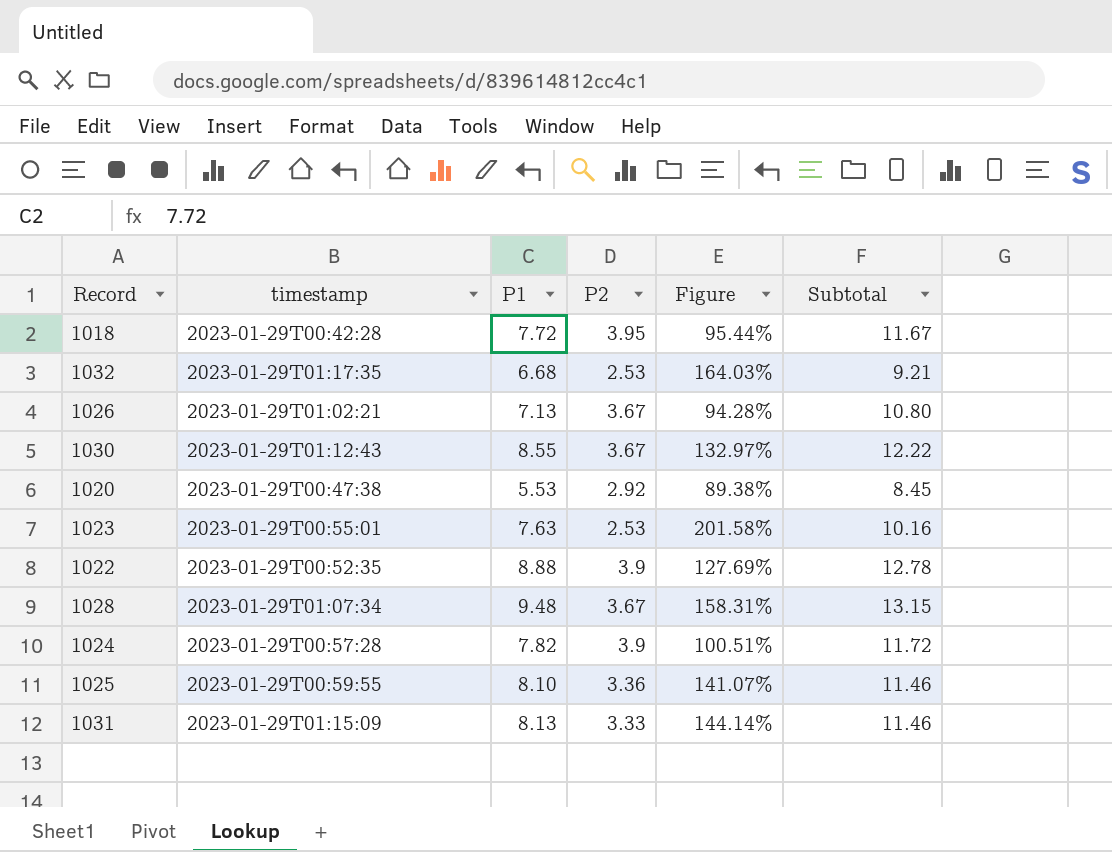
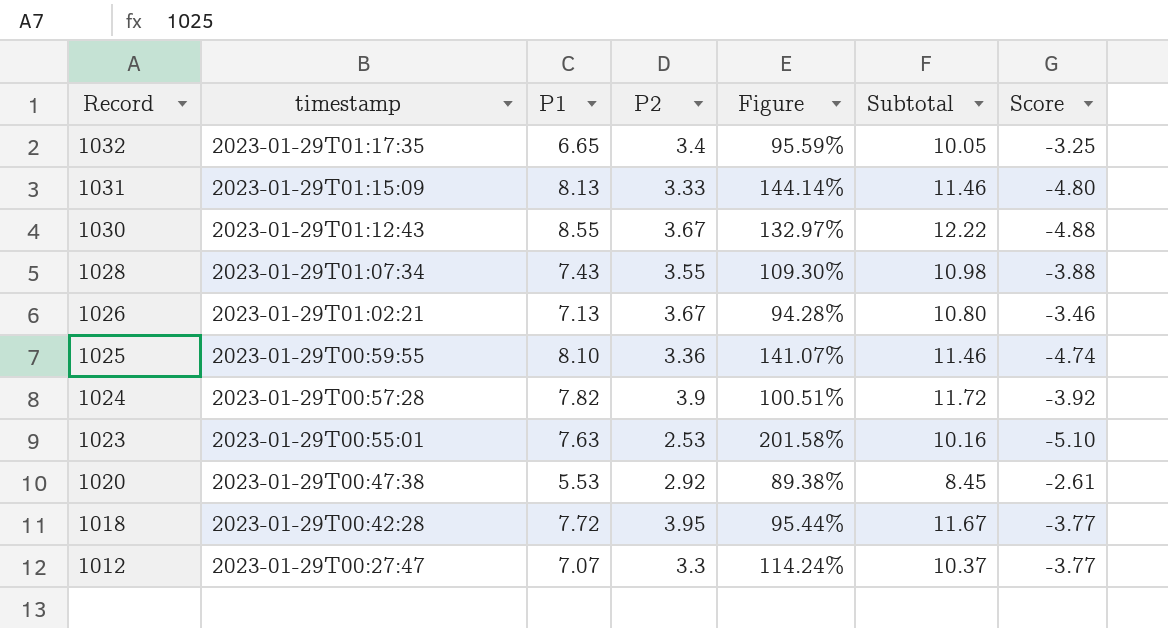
row order: none -> Record descending
column Score | formula: none -> [P2] - [P1]
row 1022: 2023-01-29T00:52:35 | 8.88 | 3.9 | 127.69% | 12.78 -> none
1032 | P1: 6.68 -> 6.65
1032 | P2: 2.53 -> 3.4
1032 | Figure: 164.03% -> 95.59%
1032 | Subtotal: 9.21 -> 10.05
1028 | P1: 9.48 -> 7.43
1028 | P2: 3.67 -> 3.55
1028 | Figure: 158.31% -> 109.30%
1028 | Subtotal: 13.15 -> 10.98
row 1012: none -> 2023-01-29T00:27:47 | 7.07 | 3.3 | 114.24% | 10.37 | -3.77

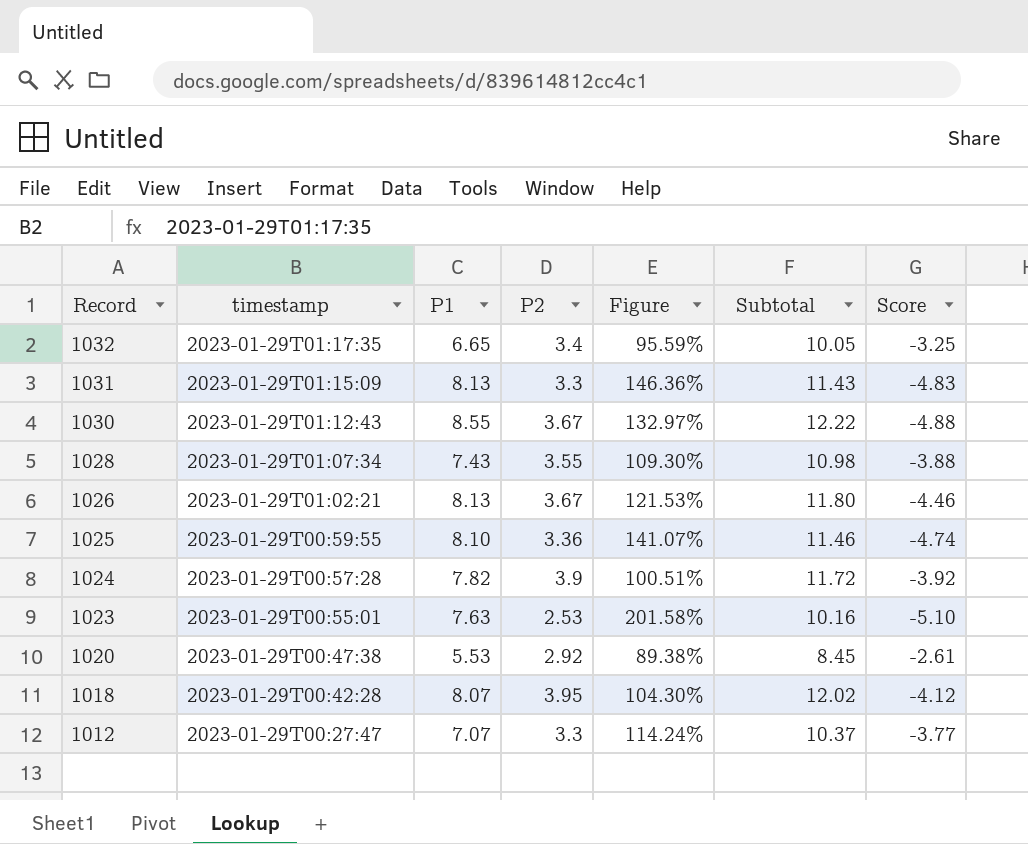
1031 | P2: 3.33 -> 3.3
1031 | Figure: 144.14% -> 146.36%
1031 | Subtotal: 11.46 -> 11.43
1031 | Score: -4.80 -> -4.83
1026 | P1: 7.13 -> 8.13
1026 | Figure: 94.28% -> 121.53%
1026 | Subtotal: 10.80 -> 11.80
1026 | Score: -3.46 -> -4.46
1018 | P1: 7.72 -> 8.07
1018 | Figure: 95.44% -> 104.30%
1018 | Subtotal: 11.67 -> 12.02
1018 | Score: -3.77 -> -4.12

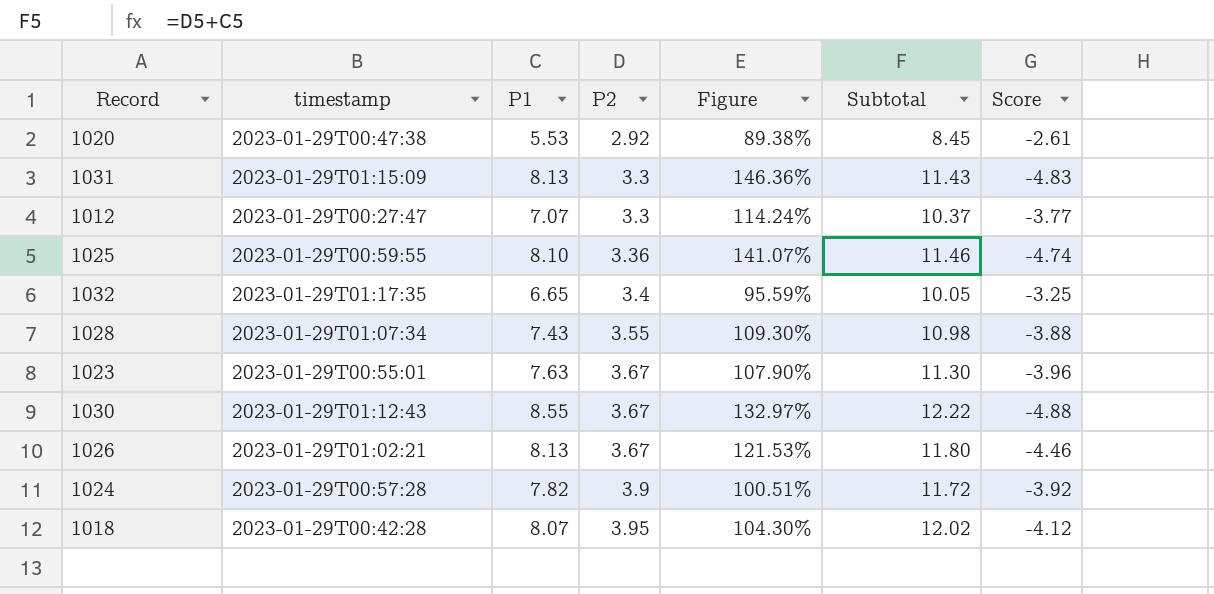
row order: Record descending -> P2 ascending
1023 | P2: 2.53 -> 3.67
1023 | Figure: 201.58% -> 107.90%
1023 | Subtotal: 10.16 -> 11.30
1023 | Score: -5.10 -> -3.96

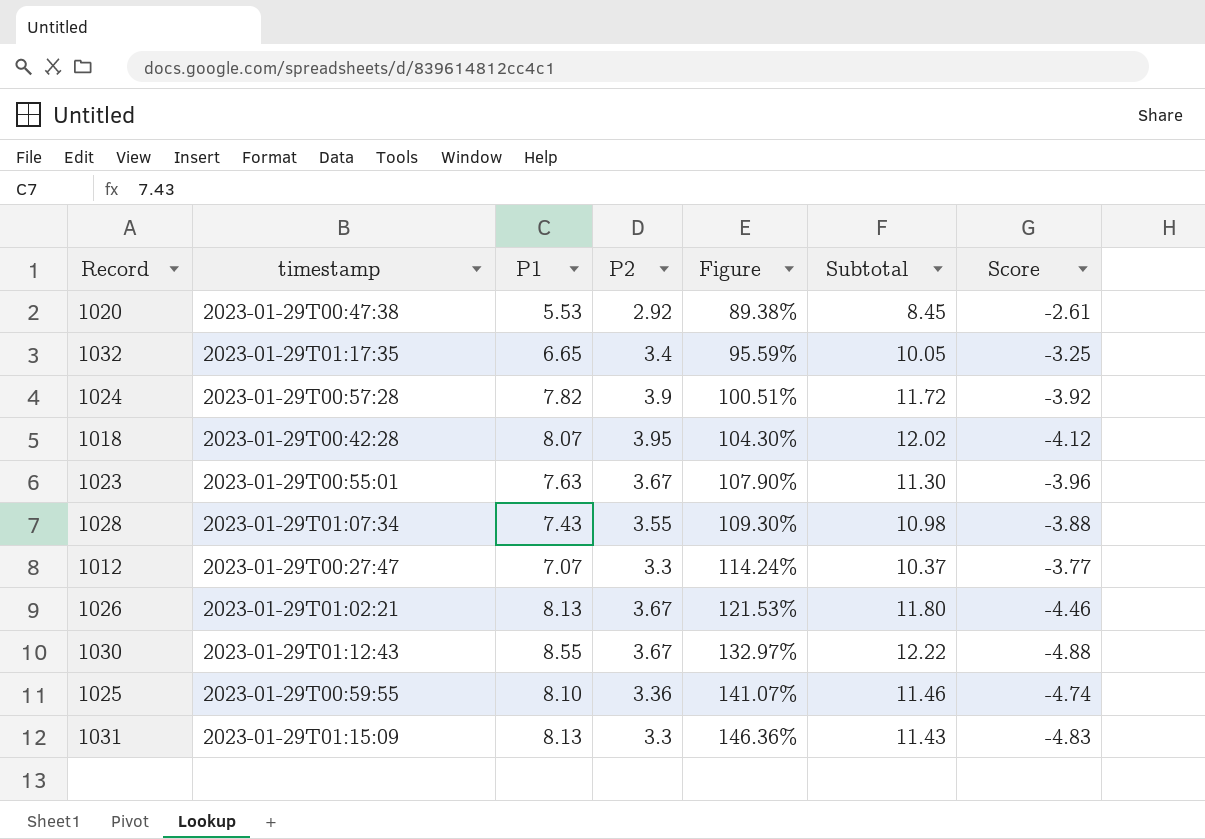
row order: P2 ascending -> Figure ascending

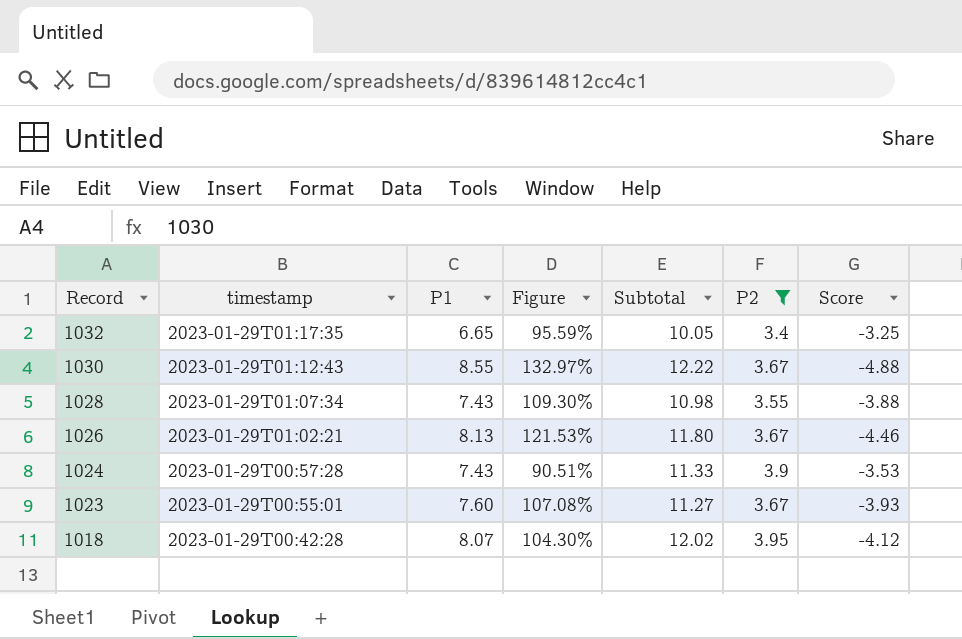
filter: none -> P2 >= 3.4
row order: Figure ascending -> Record descending
column P2 | position: 4 -> 6
1024 | P1: 7.82 -> 7.43
1024 | Figure: 100.51% -> 90.51%
1024 | Subtotal: 11.72 -> 11.33
1024 | Score: -3.92 -> -3.53
1023 | P1: 7.63 -> 7.60
1023 | Figure: 107.90% -> 107.08%
1023 | Subtotal: 11.30 -> 11.27
1023 | Score: -3.96 -> -3.93

